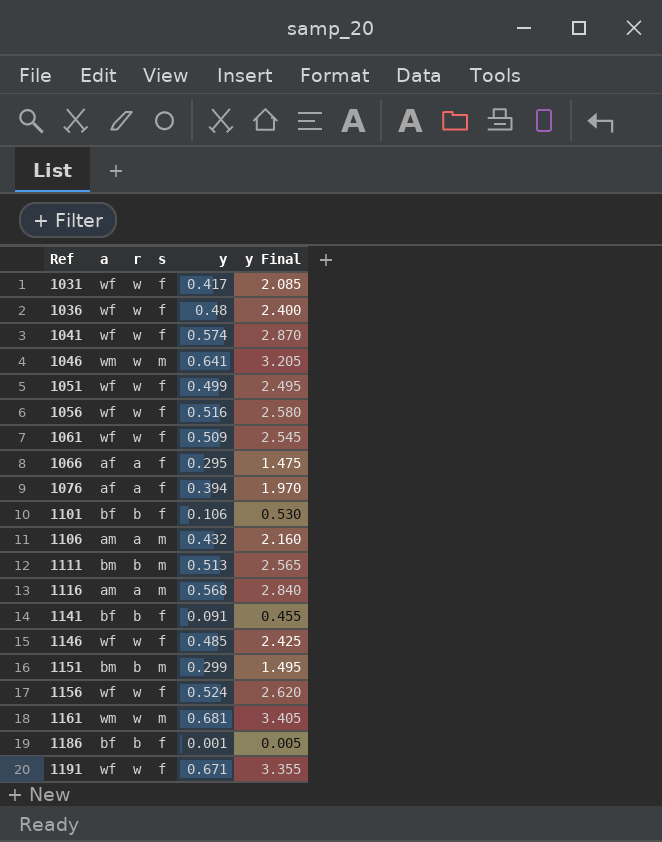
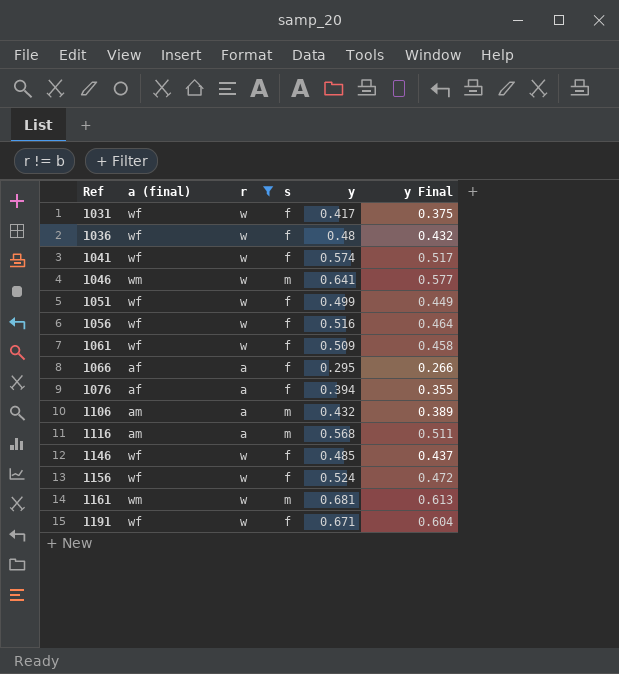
filter: none -> r != b
column name: a -> a (final)
column y Final | formula: [y] * 5 -> [y] * 0.9

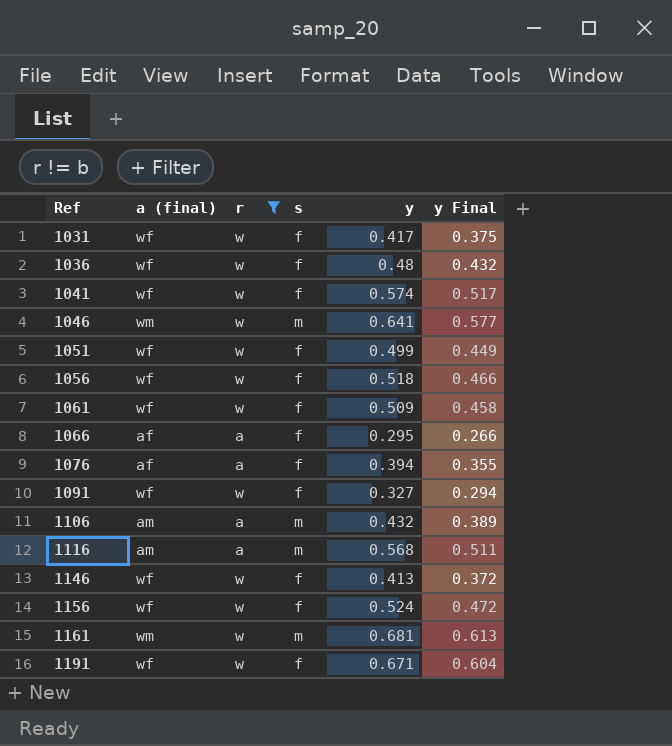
1056 | y: 0.516 -> 0.518
1056 | y Final: 0.464 -> 0.466
row 1091: none -> wf | w | f | 0.327 | 0.294
1146 | y: 0.485 -> 0.413
1146 | y Final: 0.437 -> 0.372

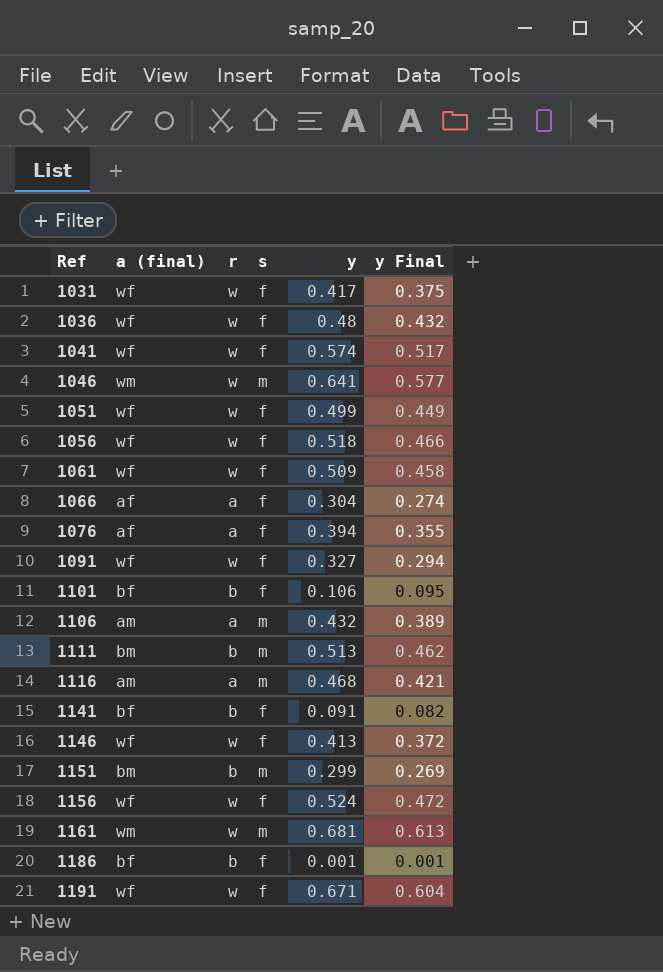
filter: r != b -> none
1066 | y: 0.295 -> 0.304
1066 | y Final: 0.266 -> 0.274
1116 | y: 0.568 -> 0.468
1116 | y Final: 0.511 -> 0.421

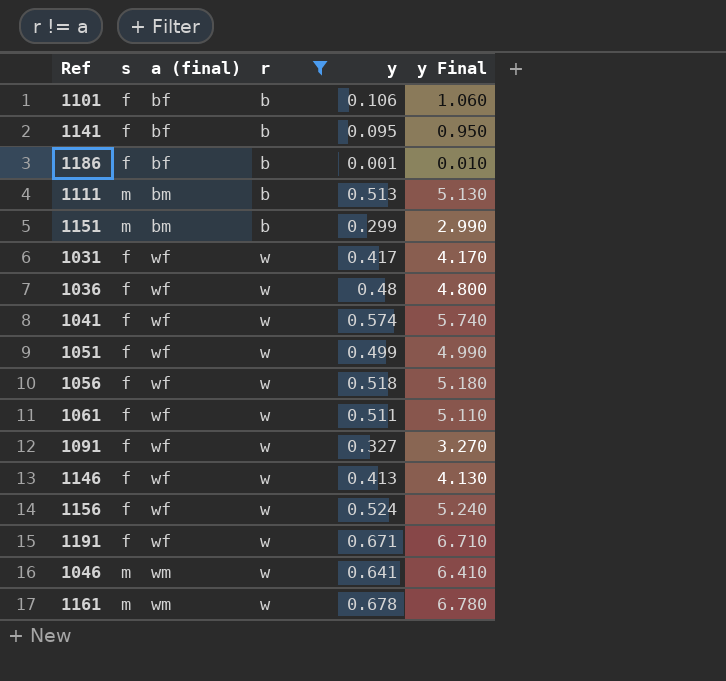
filter: none -> r != a
row order: Ref ascending -> a (final) ascending
column s | position: 4 -> 2
column y Final | formula: [y] * 0.9 -> [y] * 10
1141 | y: 0.091 -> 0.095
1061 | y: 0.509 -> 0.511
1161 | y: 0.681 -> 0.678

